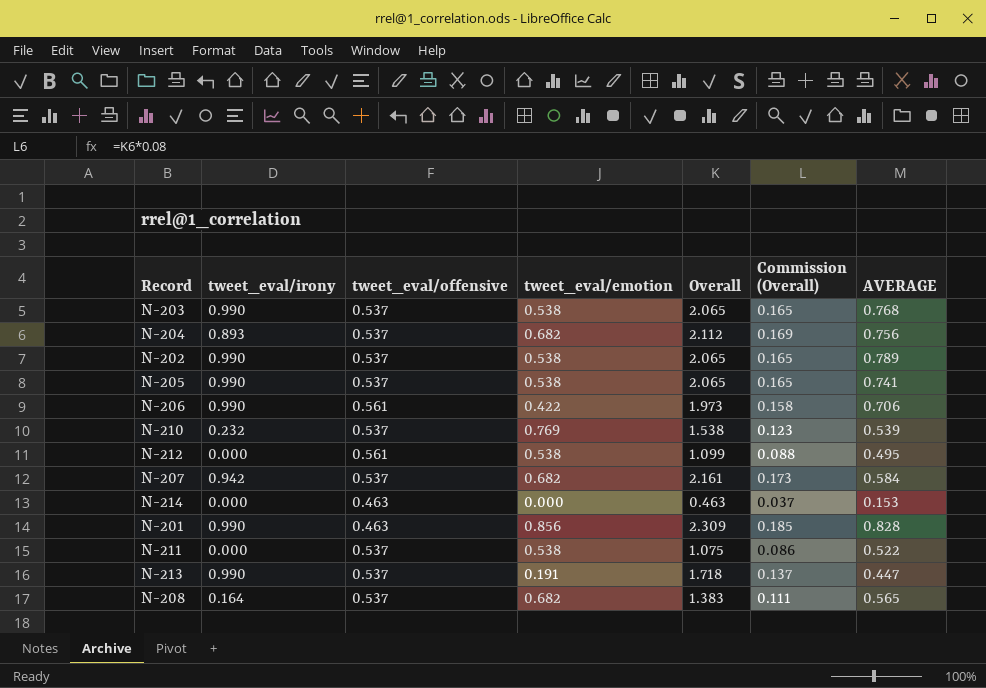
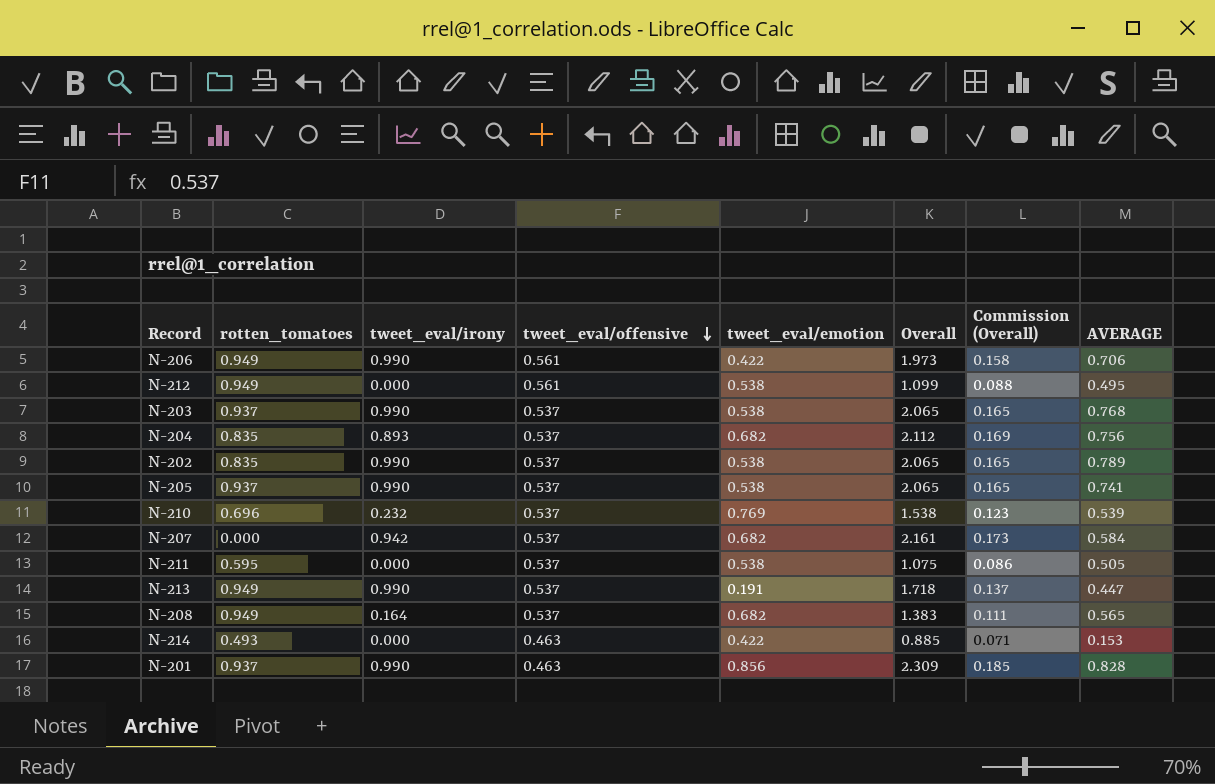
row order: none -> tweet_eval/offensive descending
column rotten_tomatoes | position: none -> 2
N-211 | AVERAGE: 0.522 -> 0.505
N-214 | tweet_eval/emotion: 0.000 -> 0.422
N-214 | Overall: 0.463 -> 0.885
N-214 | Commission (Overall): 0.037 -> 0.071

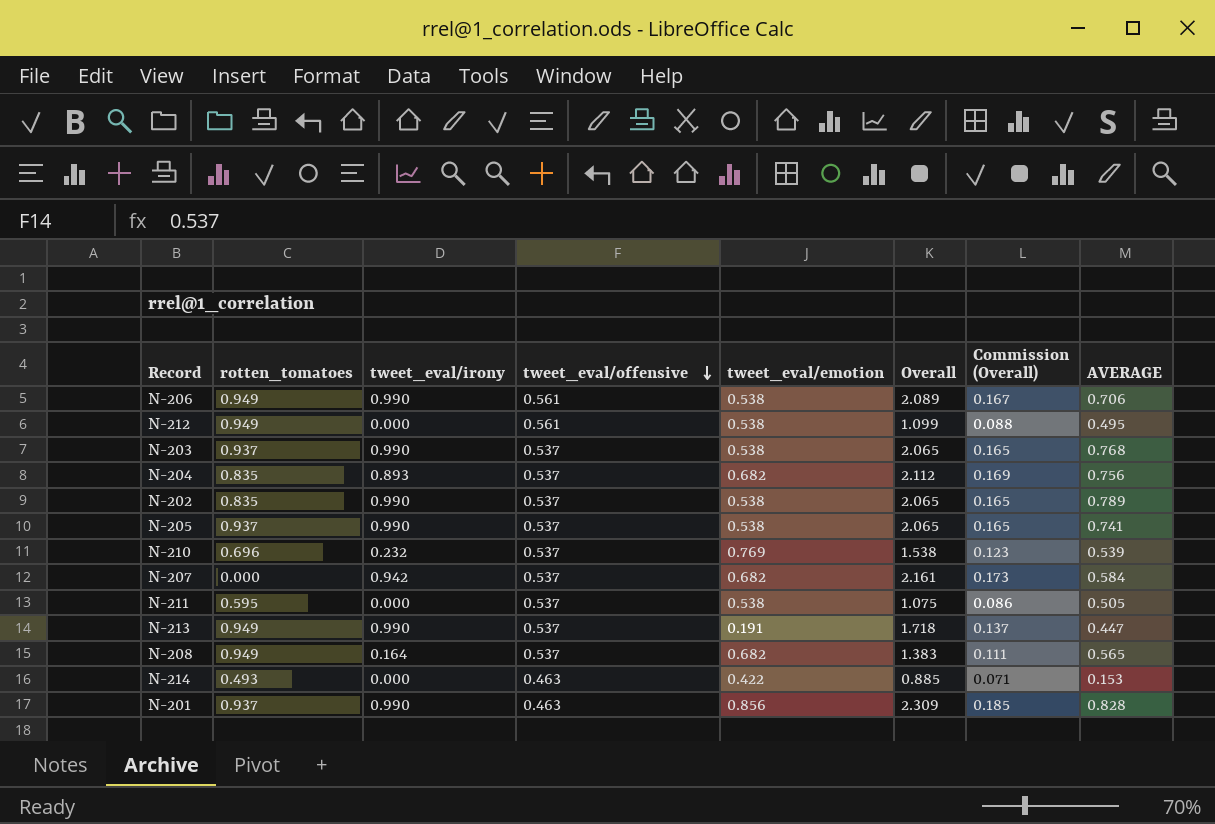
N-206 | tweet_eval/emotion: 0.422 -> 0.538
N-206 | Overall: 1.973 -> 2.089
N-206 | Commission (Overall): 0.158 -> 0.167

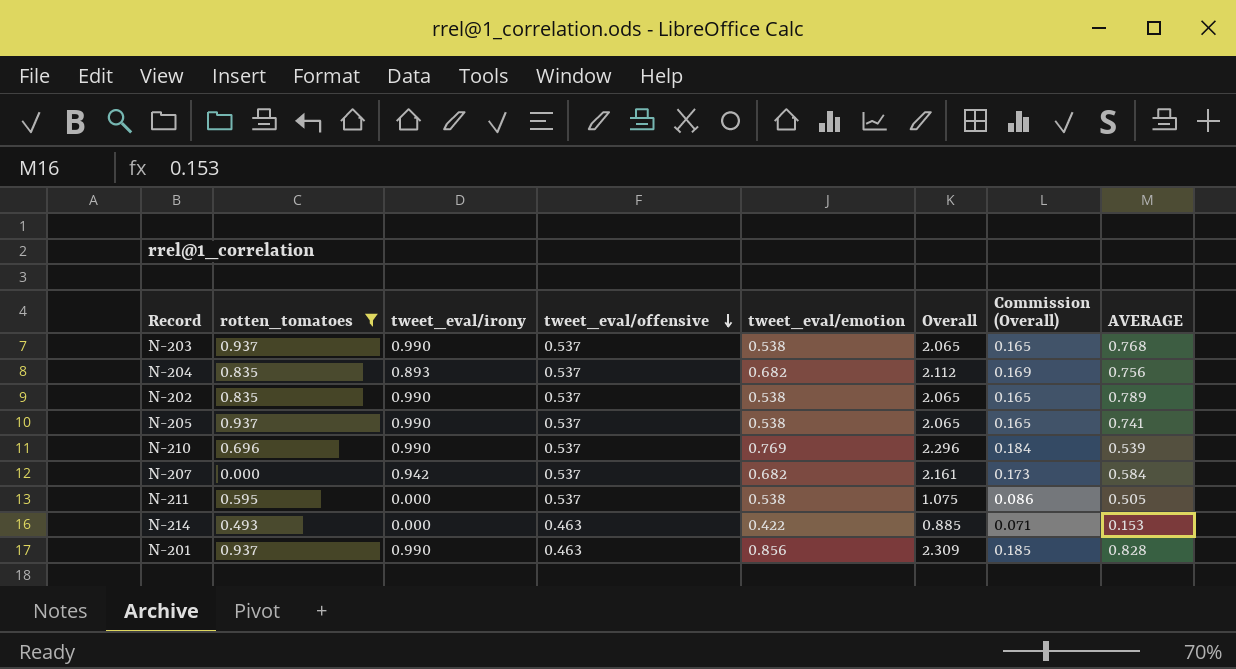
filter: none -> rotten_tomatoes != 0.949
N-210 | tweet_eval/irony: 0.232 -> 0.990
N-210 | Overall: 1.538 -> 2.296
N-210 | Commission (Overall): 0.123 -> 0.184

